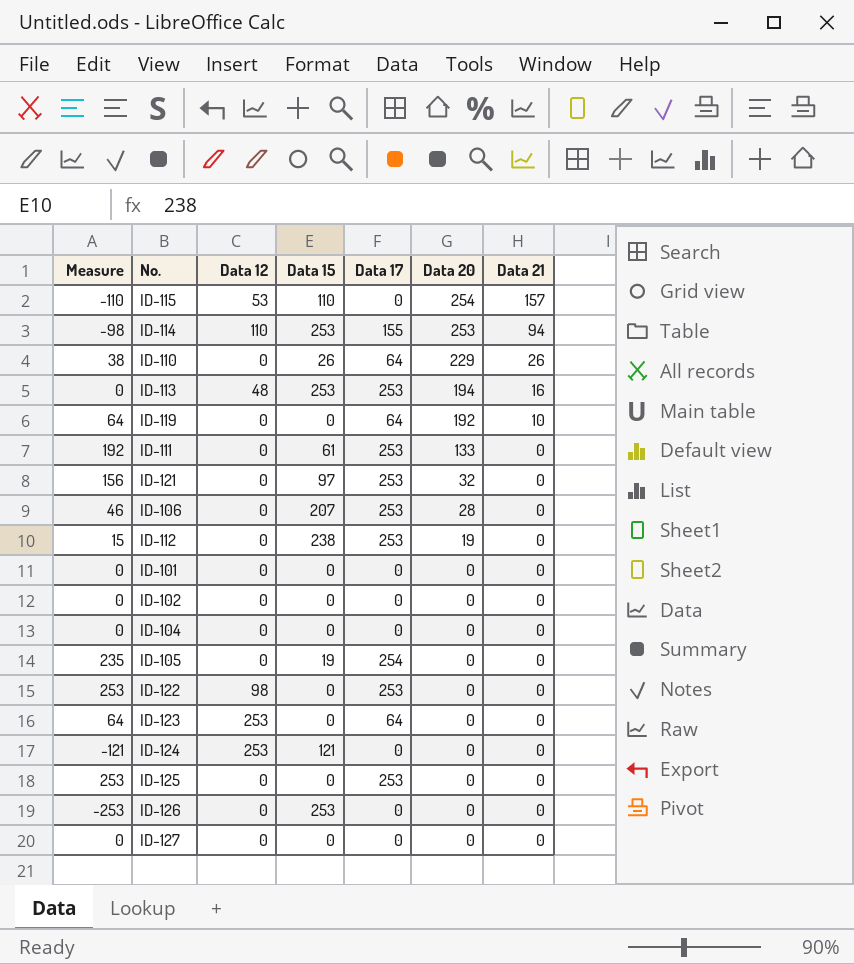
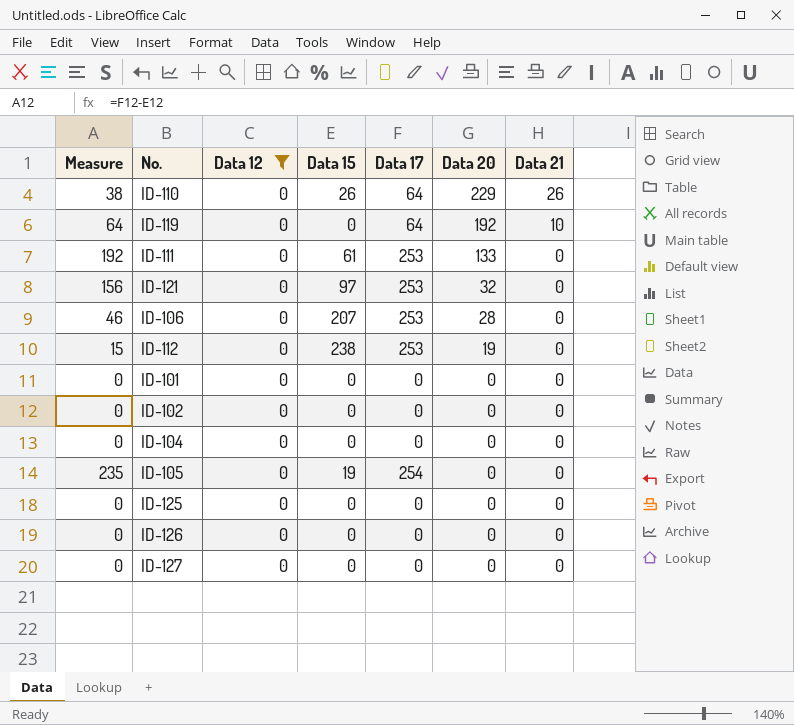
filter: none -> Data 12 = 0
ID-125 | Measure: 253 -> 0
ID-125 | Data 17: 253 -> 0
ID-126 | Measure: -253 -> 0
ID-126 | Data 15: 253 -> 0

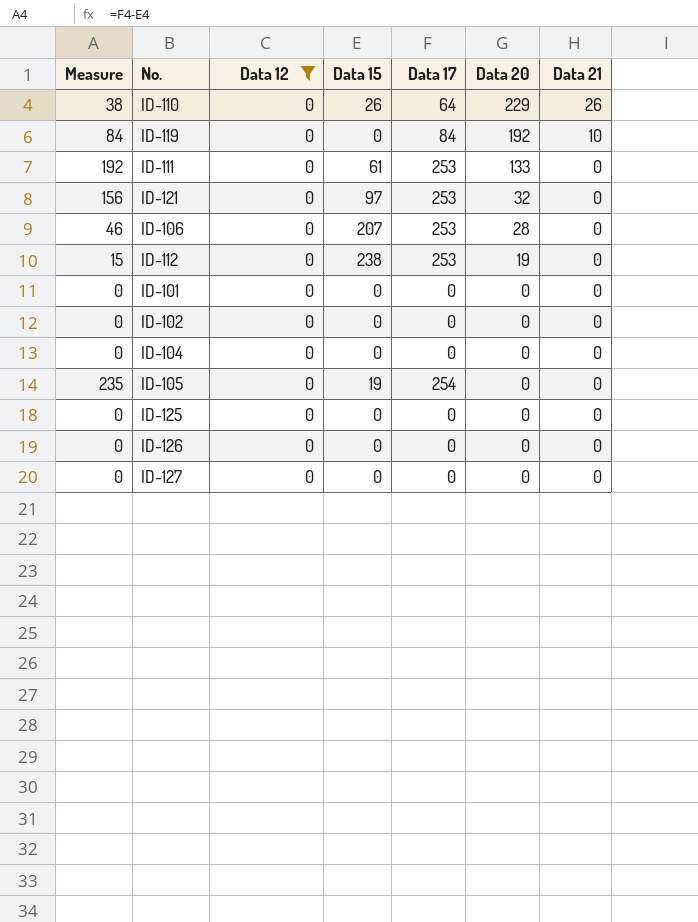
ID-119 | Measure: 64 -> 84
ID-119 | Data 17: 64 -> 84

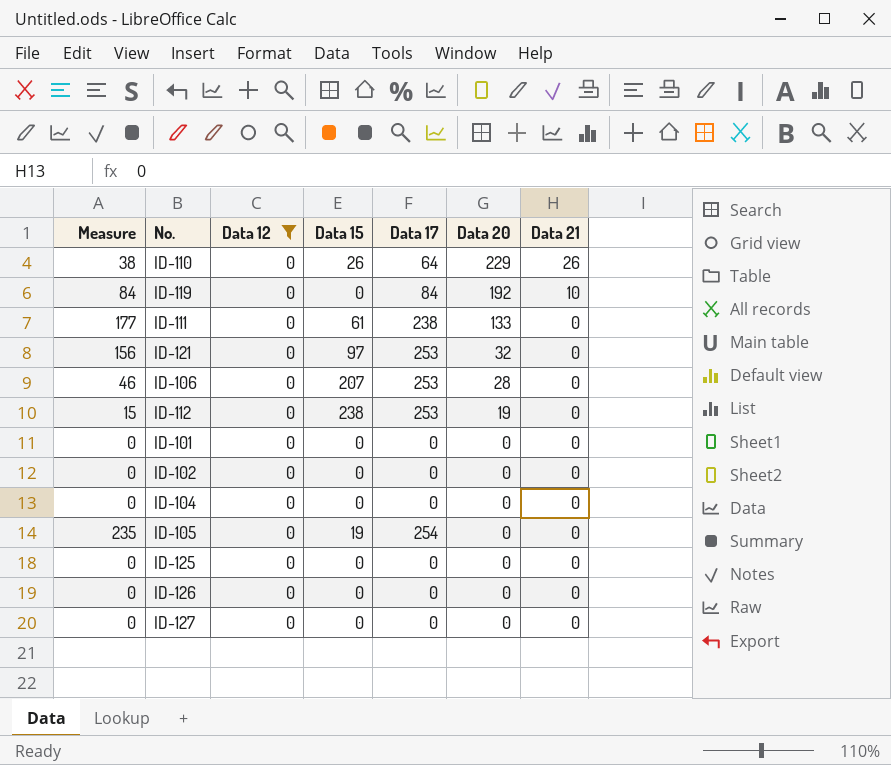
ID-111 | Measure: 192 -> 177
ID-111 | Data 17: 253 -> 238

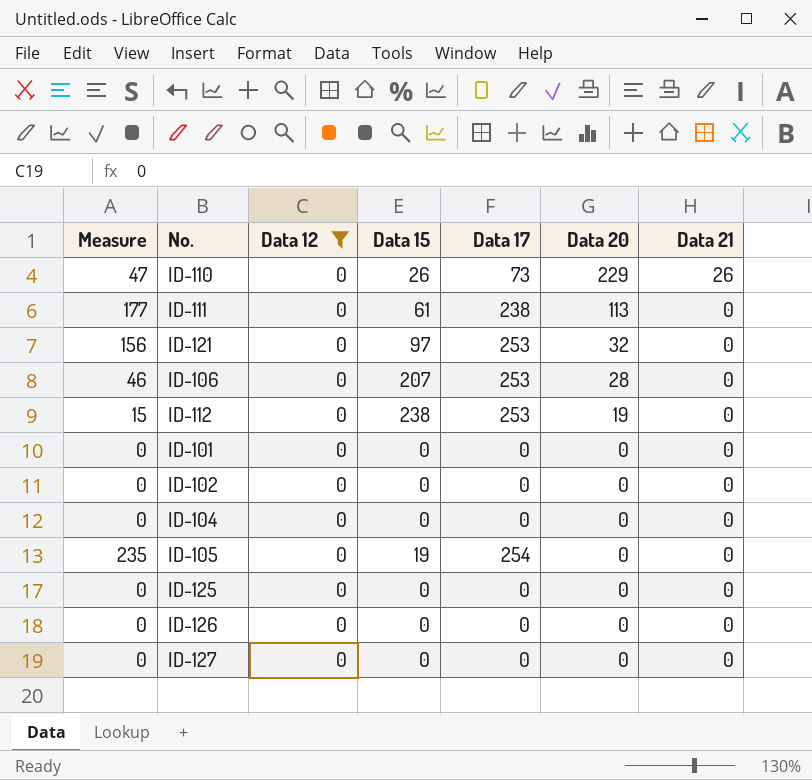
row ID-119: 84 | 0 | 0 | 84 | 192 | 10 -> none
ID-110 | Measure: 38 -> 47
ID-110 | Data 17: 64 -> 73
ID-111 | Data 20: 133 -> 113

